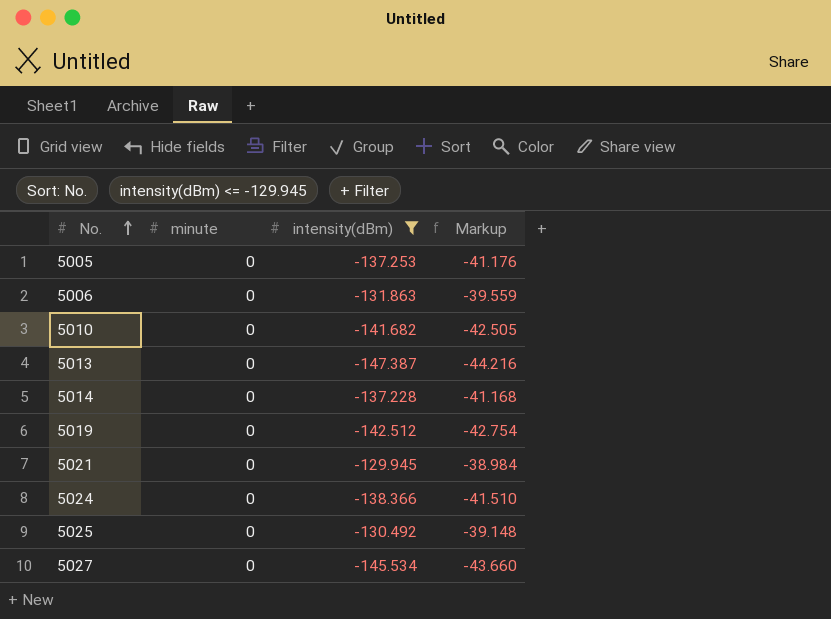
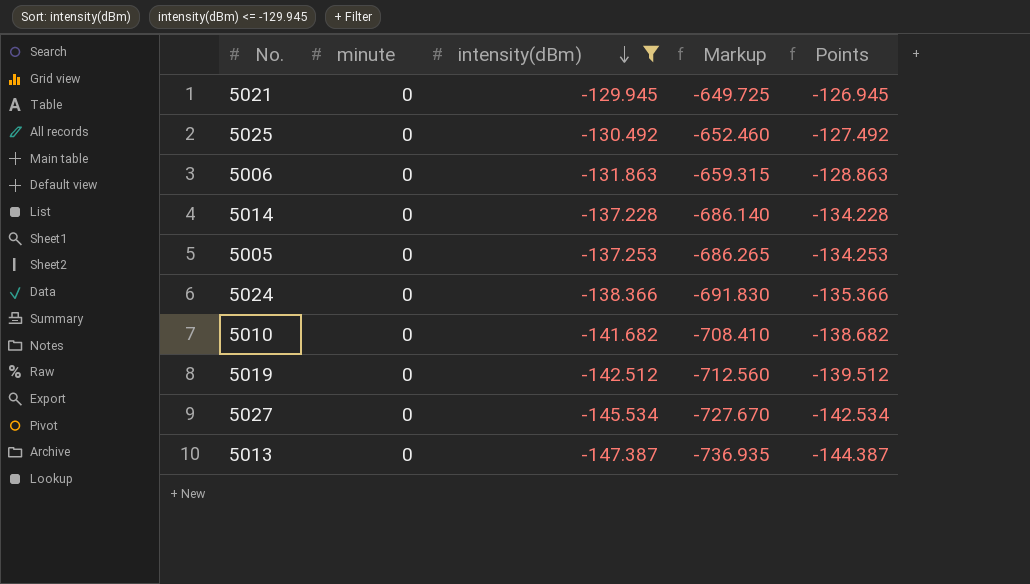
row order: No. ascending -> intensity(dBm) descending
column Markup | formula: [intensity(dBm)] * 0.3 -> [intensity(dBm)] * 5
column Points | formula: none -> [intensity(dBm)] + 3

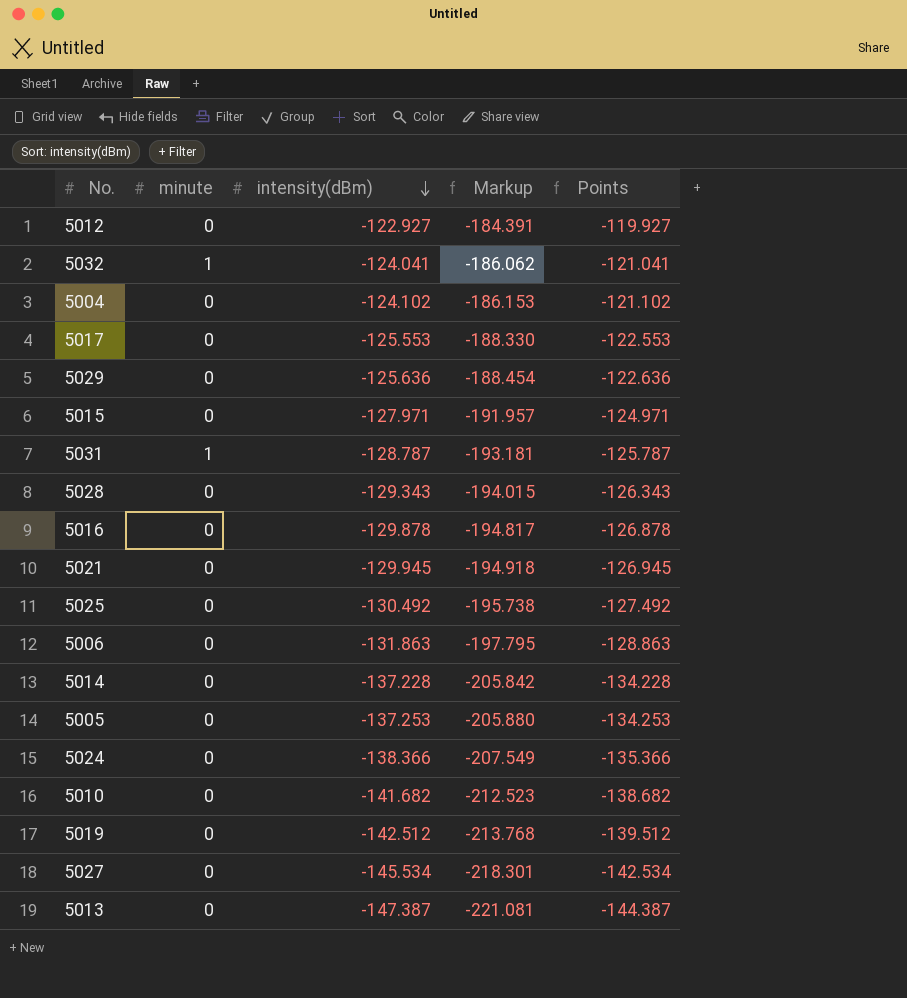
filter: intensity(dBm) <= -129.945 -> none
column Markup | formula: [intensity(dBm)] * 5 -> [intensity(dBm)] * 1.5

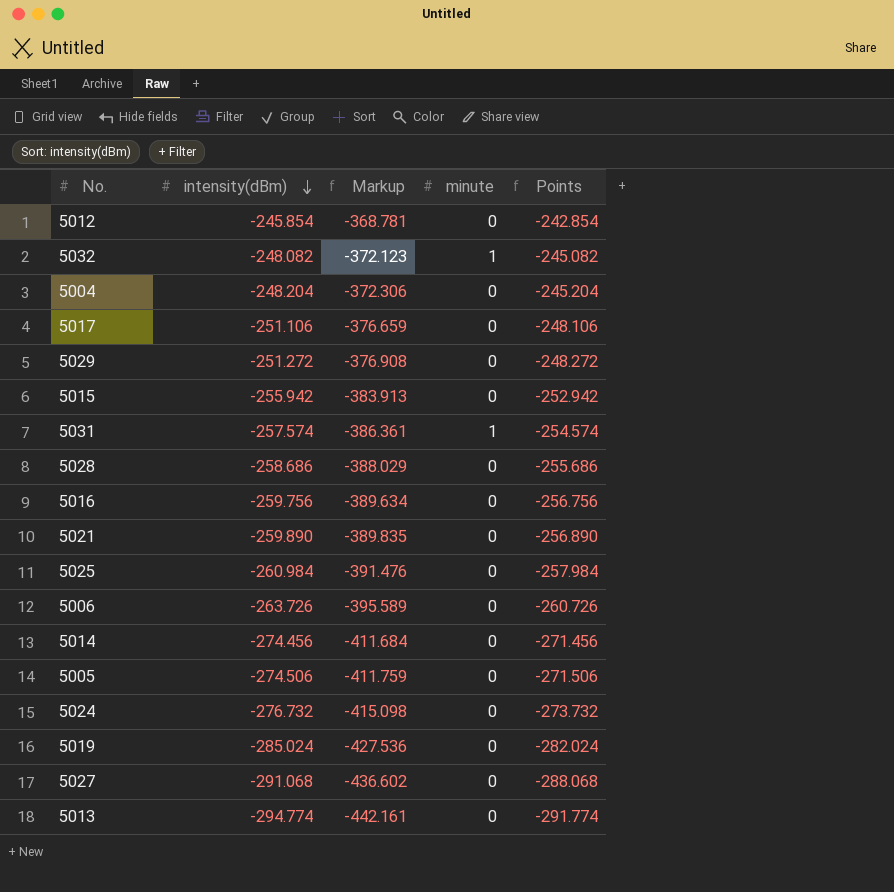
column minute | position: 2 -> 4
row 5010: 0 | -141.682 | -212.523 | -138.682 -> none
5012 | intensity(dBm): -122.927 -> -245.854
5012 | Markup: -184.391 -> -368.781
5012 | Points: -119.927 -> -242.854
5032 | intensity(dBm): -124.041 -> -248.082
5032 | Markup: -186.062 -> -372.123
5032 | Points: -121.041 -> -245.082
5004 | intensity(dBm): -124.102 -> -248.204
5004 | Markup: -186.153 -> -372.306
5004 | Points: -121.102 -> -245.204
5017 | intensity(dBm): -125.553 -> -251.106
5017 | Markup: -188.330 -> -376.659
5017 | Points: -122.553 -> -248.106
5029 | intensity(dBm): -125.636 -> -251.272
5029 | Markup: -188.454 -> -376.908
5029 | Points: -122.636 -> -248.272
5015 | intensity(dBm): -127.971 -> -255.942
5015 | Markup: -191.957 -> -383.913
5015 | Points: -124.971 -> -252.942
5031 | intensity(dBm): -128.787 -> -257.574
5031 | Markup: -193.181 -> -386.361
5031 | Points: -125.787 -> -254.574
5028 | intensity(dBm): -129.343 -> -258.686
5028 | Markup: -194.015 -> -388.029
5028 | Points: -126.343 -> -255.686
5016 | intensity(dBm): -129.878 -> -259.756
5016 | Markup: -194.817 -> -389.634
5016 | Points: -126.878 -> -256.756
5021 | intensity(dBm): -129.945 -> -259.890
5021 | Markup: -194.918 -> -389.835
5021 | Points: -126.945 -> -256.890
5025 | intensity(dBm): -130.492 -> -260.984
5025 | Markup: -195.738 -> -391.476
5025 | Points: -127.492 -> -257.984
5006 | intensity(dBm): -131.863 -> -263.726
5006 | Markup: -197.795 -> -395.589
5006 | Points: -128.863 -> -260.726
5014 | intensity(dBm): -137.228 -> -274.456
5014 | Markup: -205.842 -> -411.684
5014 | Points: -134.228 -> -271.456
5005 | intensity(dBm): -137.253 -> -274.506
5005 | Markup: -205.880 -> -411.759
5005 | Points: -134.253 -> -271.506
5024 | intensity(dBm): -138.366 -> -276.732
5024 | Markup: -207.549 -> -415.098
5024 | Points: -135.366 -> -273.732
5019 | intensity(dBm): -142.512 -> -285.024
5019 | Markup: -213.768 -> -427.536
5019 | Points: -139.512 -> -282.024
5027 | intensity(dBm): -145.534 -> -291.068
5027 | Markup: -218.301 -> -436.602
5027 | Points: -142.534 -> -288.068
5013 | intensity(dBm): -147.387 -> -294.774
5013 | Markup: -221.081 -> -442.161
5013 | Points: -144.387 -> -291.774

